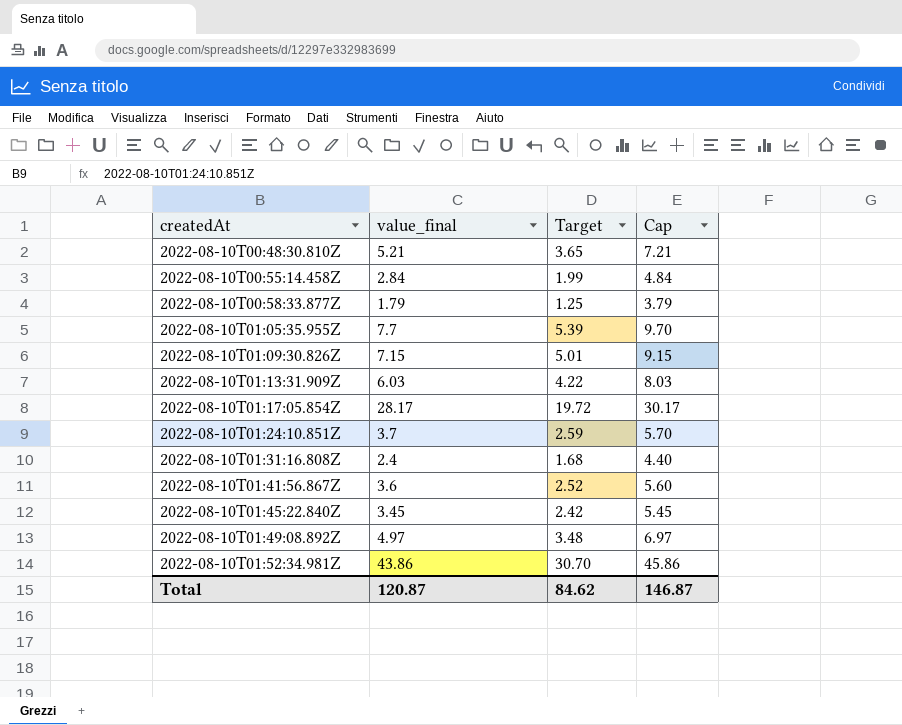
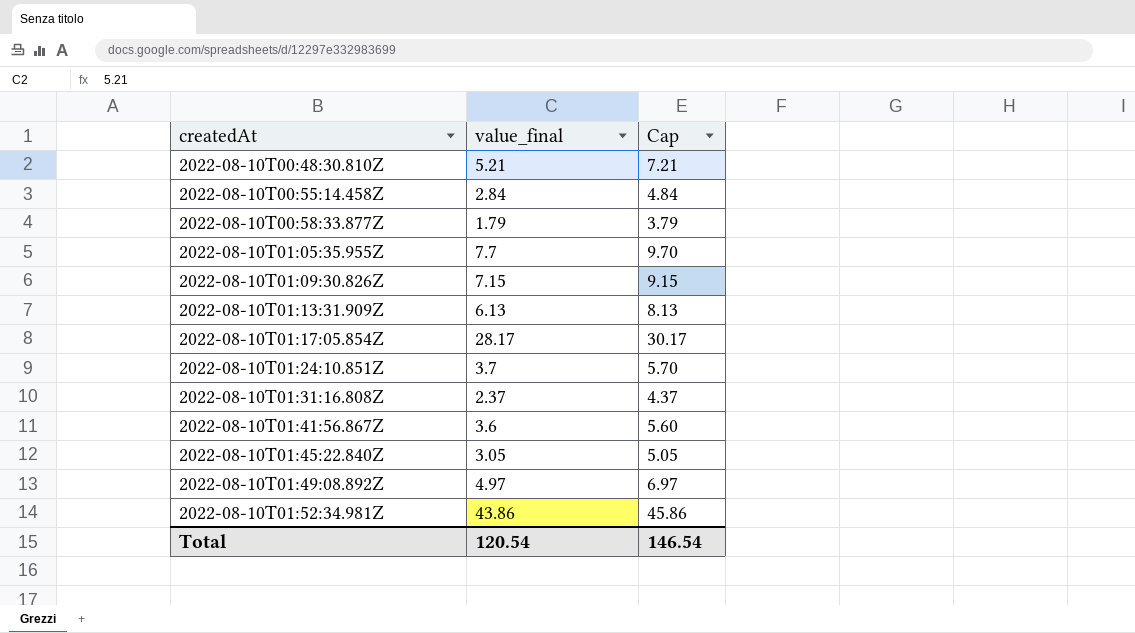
column Target | formula: [value_final] * 0.7 -> none
2022-08-10T01:13:31.909Z | value_final: 6.03 -> 6.13
2022-08-10T01:13:31.909Z | Cap: 8.03 -> 8.13
2022-08-10T01:31:16.808Z | value_final: 2.4 -> 2.37
2022-08-10T01:31:16.808Z | Cap: 4.40 -> 4.37
2022-08-10T01:45:22.840Z | value_final: 3.45 -> 3.05
2022-08-10T01:45:22.840Z | Cap: 5.45 -> 5.05
Total | value_final: 120.87 -> 120.54
Total | Cap: 146.87 -> 146.54

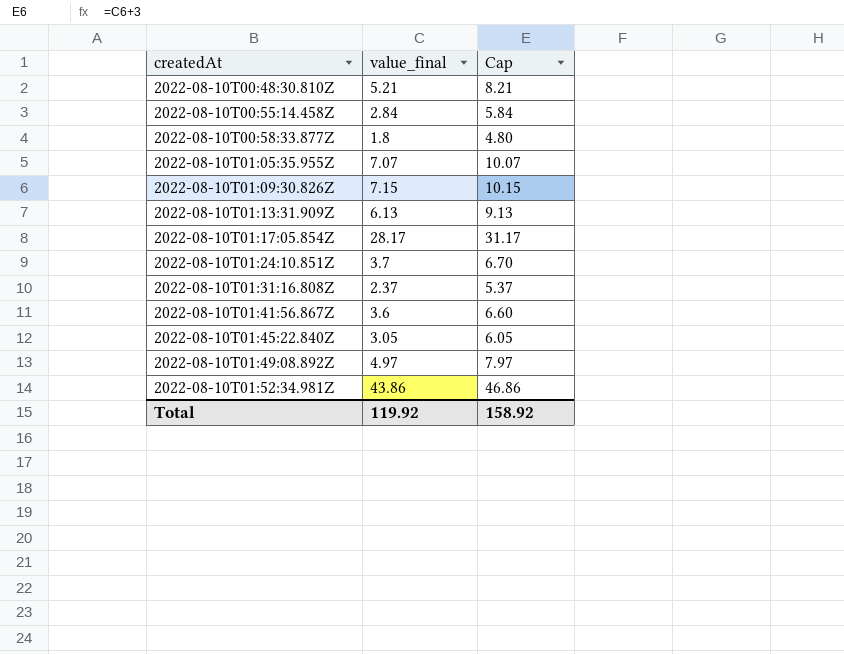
column Cap | formula: [value_final] + 2 -> [value_final] + 3
2022-08-10T00:58:33.877Z | value_final: 1.79 -> 1.8
2022-08-10T01:05:35.955Z | value_final: 7.7 -> 7.07
Total | value_final: 120.54 -> 119.92
Total | Cap: 146.54 -> 158.92

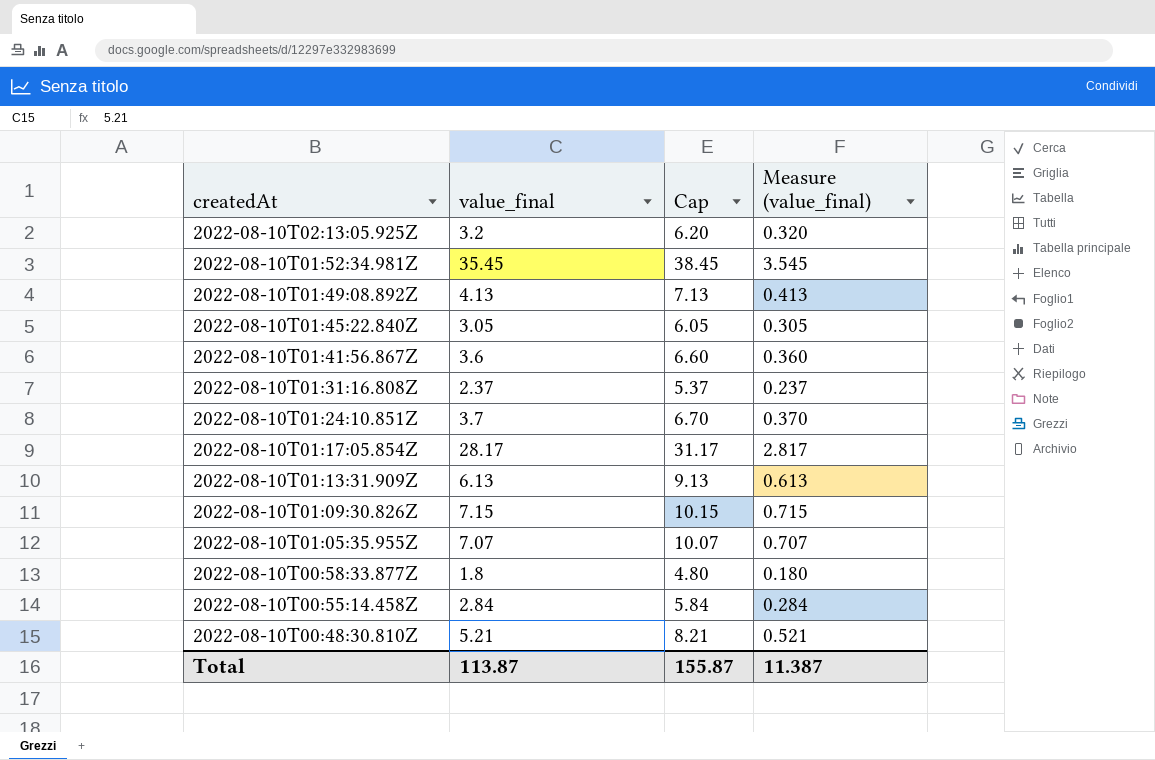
row order: createdAt ascending -> createdAt descending
column Measure (value_final) | formula: none -> [value_final] * 0.1
row 2022-08-10T02:13:05.925Z: none -> 3.2 | 6.20 | 0.320
2022-08-10T01:52:34.981Z | value_final: 43.86 -> 35.45
2022-08-10T01:52:34.981Z | Cap: 46.86 -> 38.45
2022-08-10T01:49:08.892Z | value_final: 4.97 -> 4.13
2022-08-10T01:49:08.892Z | Cap: 7.97 -> 7.13
Total | value_final: 119.92 -> 113.87
Total | Cap: 158.92 -> 155.87

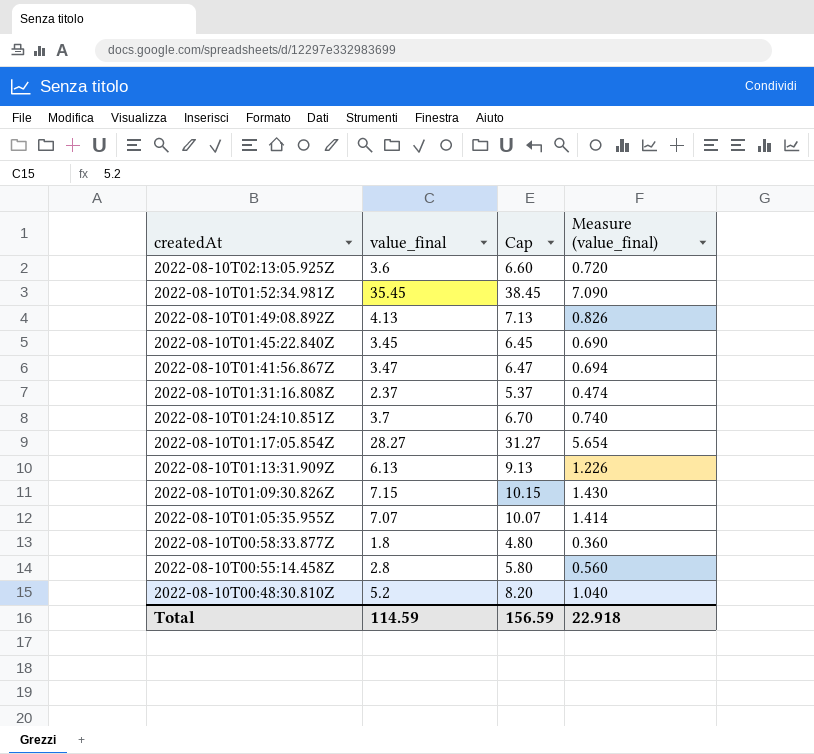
column Measure (value_final) | formula: [value_final] * 0.1 -> [value_final] * 0.2
2022-08-10T02:13:05.925Z | value_final: 3.2 -> 3.6
2022-08-10T02:13:05.925Z | Cap: 6.20 -> 6.60
2022-08-10T01:45:22.840Z | value_final: 3.05 -> 3.45
2022-08-10T01:45:22.840Z | Cap: 6.05 -> 6.45
2022-08-10T01:41:56.867Z | value_final: 3.6 -> 3.47
2022-08-10T01:41:56.867Z | Cap: 6.60 -> 6.47
2022-08-10T01:17:05.854Z | value_final: 28.17 -> 28.27
2022-08-10T01:17:05.854Z | Cap: 31.17 -> 31.27
2022-08-10T00:55:14.458Z | value_final: 2.84 -> 2.8
2022-08-10T00:55:14.458Z | Cap: 5.84 -> 5.80
2022-08-10T00:48:30.810Z | value_final: 5.21 -> 5.2
2022-08-10T00:48:30.810Z | Cap: 8.21 -> 8.20
Total | value_final: 113.87 -> 114.59
Total | Cap: 155.87 -> 156.59
Total | Measure (value_final): 11.387 -> 22.918

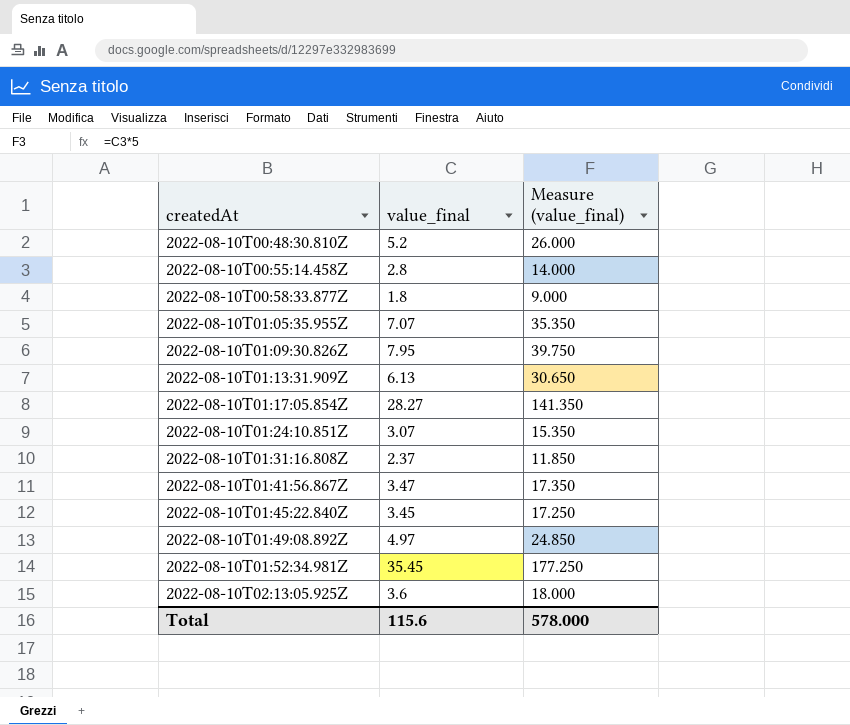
row order: createdAt descending -> createdAt ascending
column Cap | formula: [value_final] + 3 -> none
column Measure (value_final) | formula: [value_final] * 0.2 -> [value_final] * 5
2022-08-10T01:09:30.826Z | value_final: 7.15 -> 7.95
2022-08-10T01:24:10.851Z | value_final: 3.7 -> 3.07
2022-08-10T01:49:08.892Z | value_final: 4.13 -> 4.97
Total | value_final: 114.59 -> 115.6
Total | Measure (value_final): 22.918 -> 578.000

